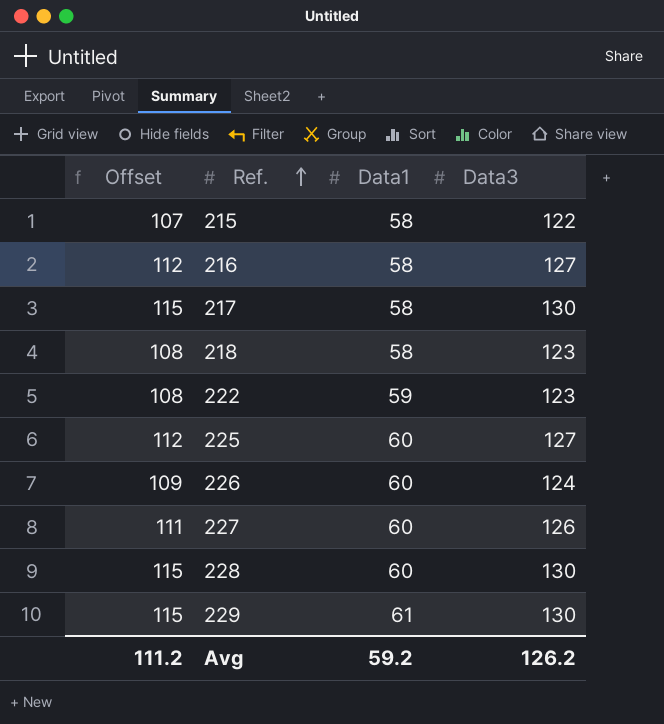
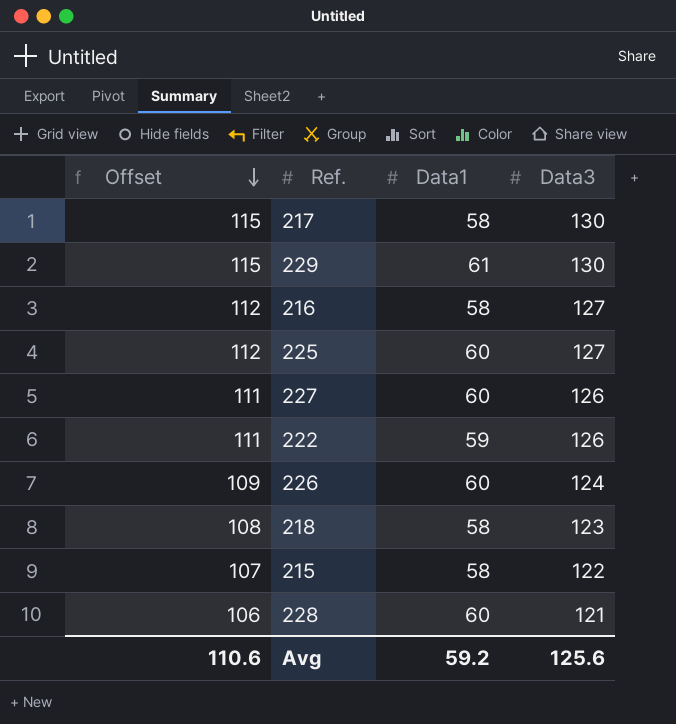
row order: Ref. ascending -> Offset descending
222 | Offset: 108 -> 111
222 | Data3: 123 -> 126
228 | Offset: 115 -> 106
228 | Data3: 130 -> 121
Avg | Offset: 111.2 -> 110.6
Avg | Data3: 126.2 -> 125.6

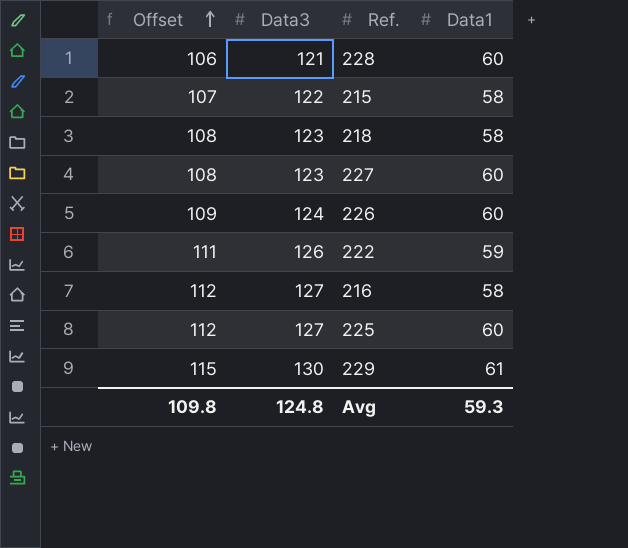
row order: Offset descending -> Offset ascending
column Data3 | position: 4 -> 2
row 217: 115 | 58 | 130 -> none
227 | Offset: 111 -> 108
227 | Data3: 126 -> 123
Avg | Offset: 110.6 -> 109.8
Avg | Data3: 125.6 -> 124.8
Avg | Data1: 59.2 -> 59.3

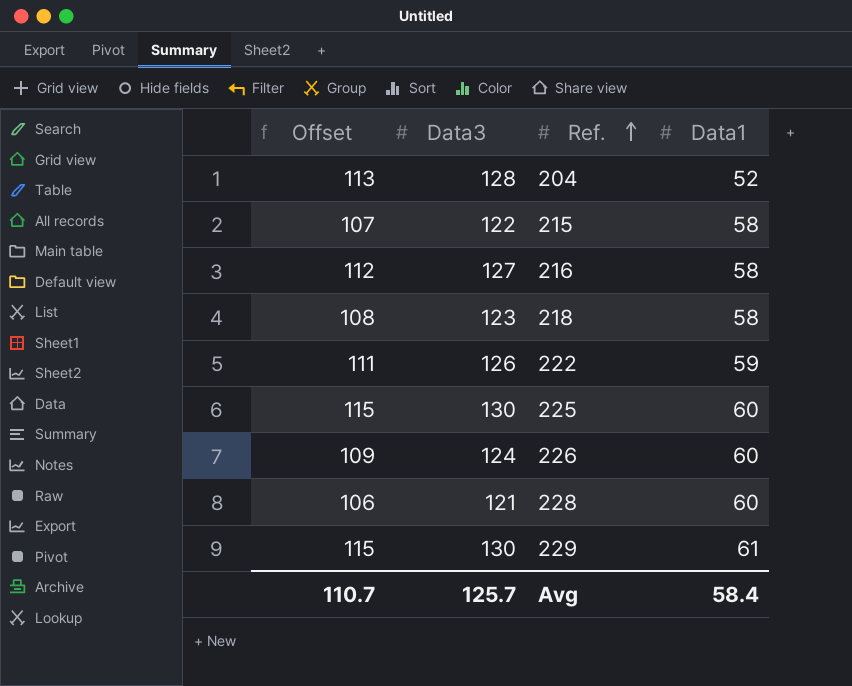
row order: Offset ascending -> Ref. ascending
row 227: 108 | 123 | 60 -> none
row 204: none -> 113 | 128 | 52
225 | Offset: 112 -> 115
225 | Data3: 127 -> 130
Avg | Offset: 109.8 -> 110.7
Avg | Data3: 124.8 -> 125.7
Avg | Data1: 59.3 -> 58.4

